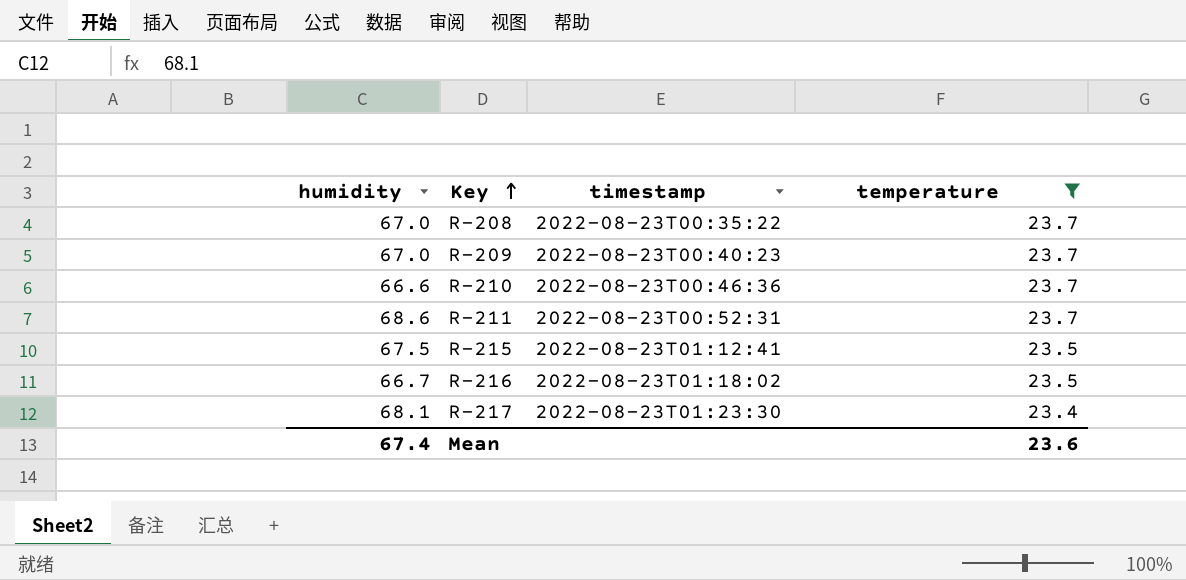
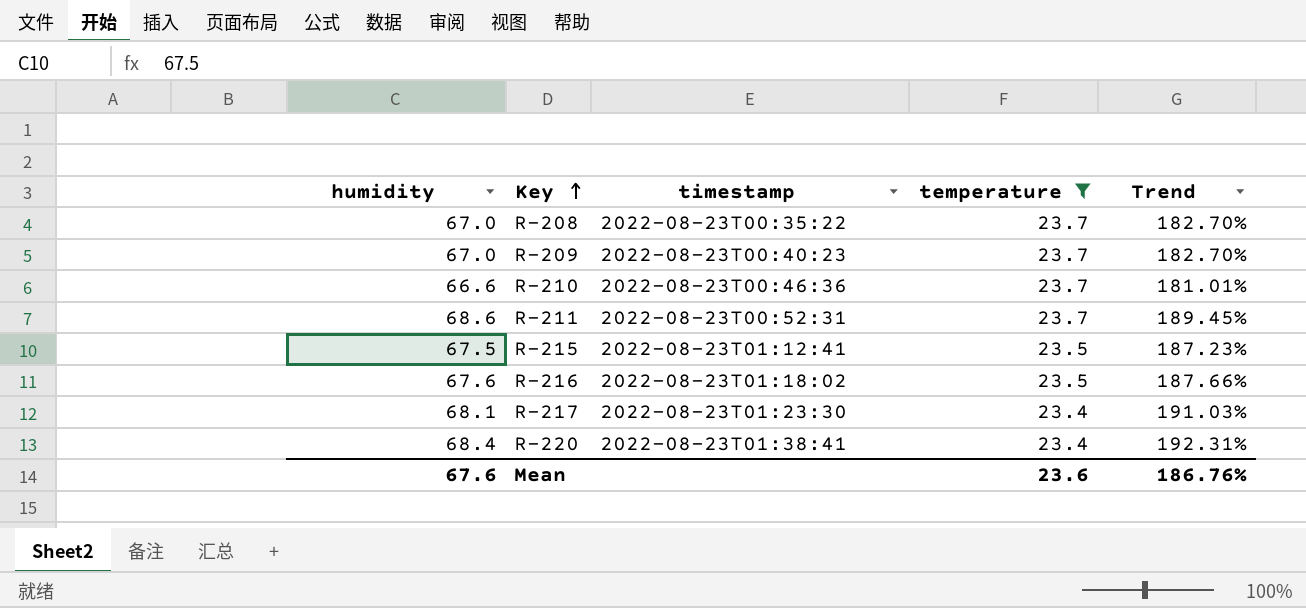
column Trend | formula: none -> ([humidity] - [temperature]) / [temperature]
R-216 | humidity: 66.7 -> 67.6
row R-220: none -> 68.4 | 2022-08-23T01:38:41 | 23.4 | 192.31%
Mean | humidity: 67.4 -> 67.6

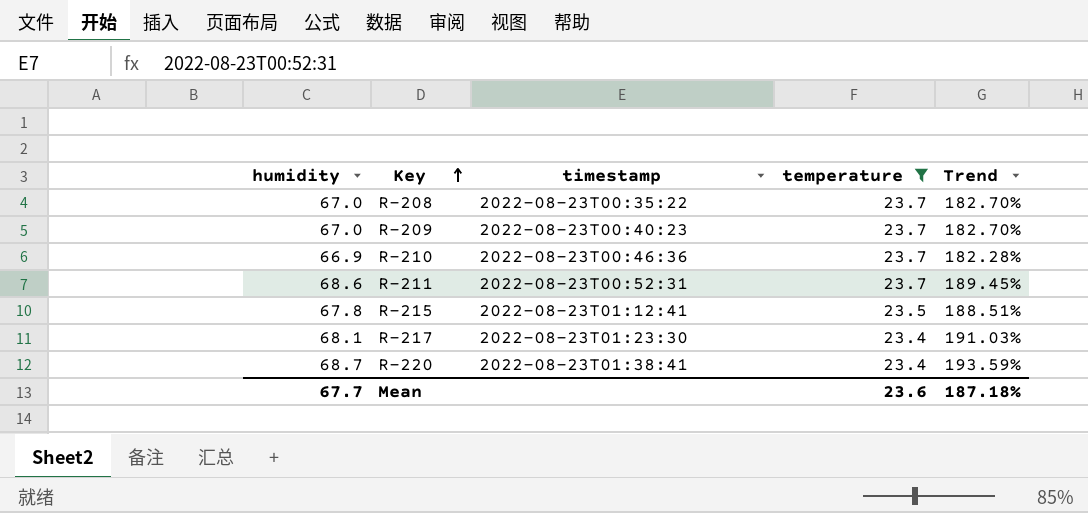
row R-216: 67.6 | 2022-08-23T01:18:02 | 23.5 | 187.66% -> none
R-210 | humidity: 66.6 -> 66.9
R-210 | Trend: 181.01% -> 182.28%
R-215 | humidity: 67.5 -> 67.8
R-215 | Trend: 187.23% -> 188.51%
R-220 | humidity: 68.4 -> 68.7
R-220 | Trend: 192.31% -> 193.59%
Mean | humidity: 67.6 -> 67.7
Mean | Trend: 186.76% -> 187.18%

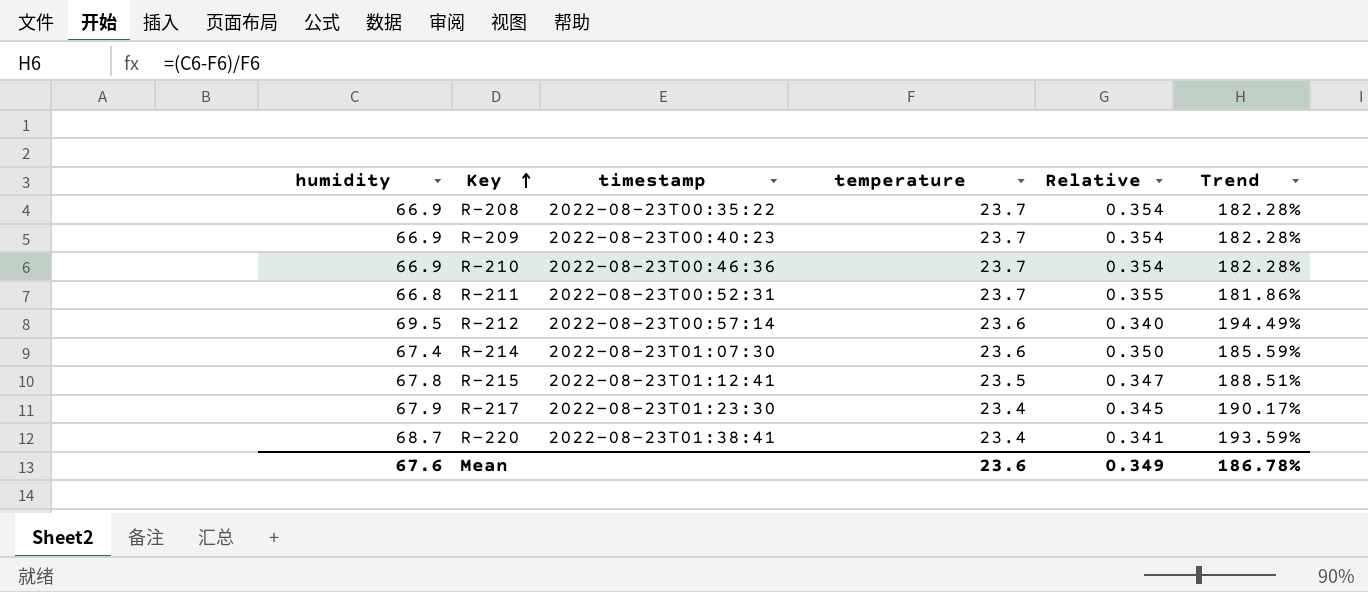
filter: temperature != 23.6 -> none
column Relative | formula: none -> [temperature] / [humidity]
R-208 | humidity: 67.0 -> 66.9
R-208 | Trend: 182.70% -> 182.28%
R-209 | humidity: 67.0 -> 66.9
R-209 | Trend: 182.70% -> 182.28%
R-211 | humidity: 68.6 -> 66.8
R-211 | Trend: 189.45% -> 181.86%
R-217 | humidity: 68.1 -> 67.9
R-217 | Trend: 191.03% -> 190.17%
Mean | humidity: 67.7 -> 67.6
Mean | Trend: 187.18% -> 186.78%

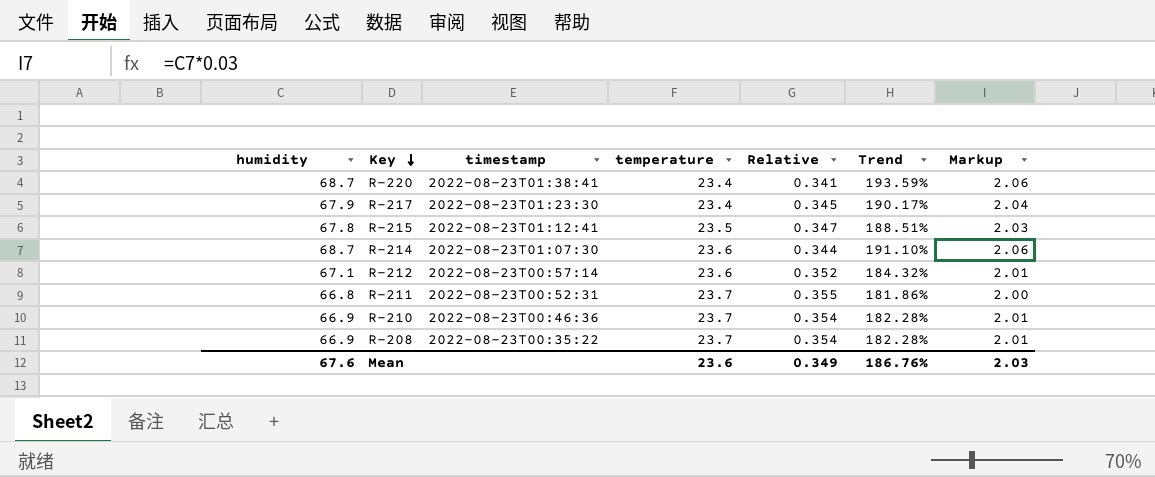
row order: Key ascending -> Key descending
column Markup | formula: none -> [humidity] * 0.03
row R-209: 66.9 | 2022-08-23T00:40:23 | 23.7 | 0.354 | 182.28% -> none
R-214 | humidity: 67.4 -> 68.7
R-214 | Relative: 0.350 -> 0.344
R-214 | Trend: 185.59% -> 191.10%
R-212 | humidity: 69.5 -> 67.1
R-212 | Relative: 0.340 -> 0.352
R-212 | Trend: 194.49% -> 184.32%
Mean | Trend: 186.78% -> 186.76%

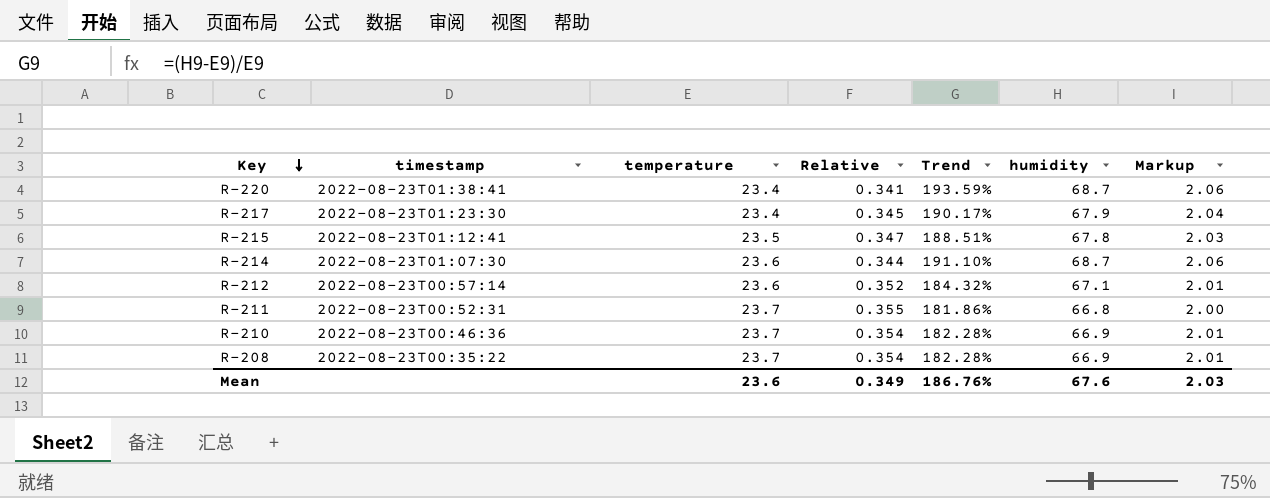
column humidity | position: 1 -> 6

